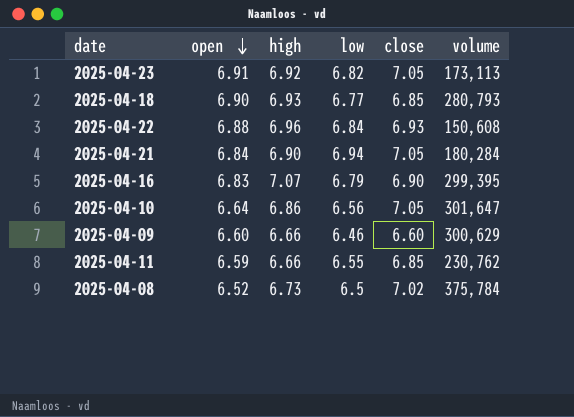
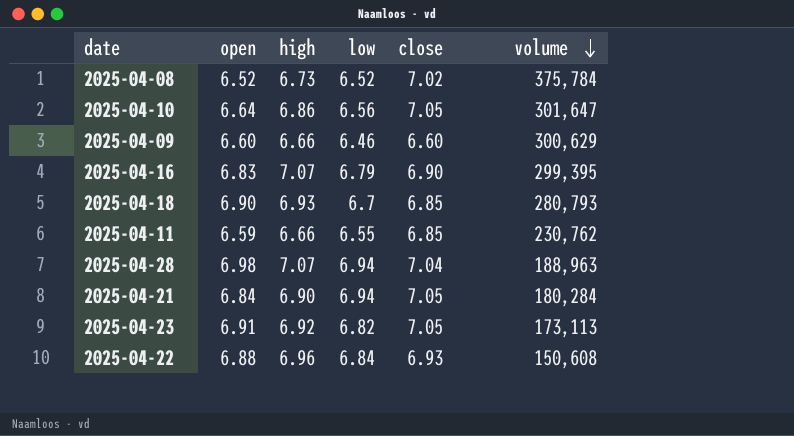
row order: open descending -> volume descending
2025-04-08 | low: 6.5 -> 6.52
2025-04-18 | low: 6.77 -> 6.7
row 2025-04-28: none -> 6.98 | 7.07 | 6.94 | 7.04 | 188,963

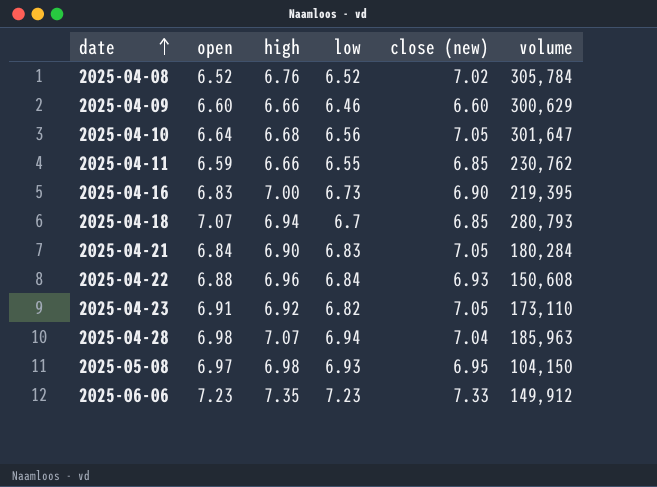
row order: volume descending -> date ascending
column name: close -> close (new)
2025-04-08 | high: 6.73 -> 6.76
2025-04-08 | volume: 375,784 -> 305,784
2025-04-10 | high: 6.86 -> 6.68
2025-04-16 | high: 7.07 -> 7.00
2025-04-16 | low: 6.79 -> 6.73
2025-04-16 | volume: 299,395 -> 219,395
2025-04-18 | open: 6.90 -> 7.07
2025-04-18 | high: 6.93 -> 6.94
2025-04-21 | low: 6.94 -> 6.83
2025-04-23 | volume: 173,113 -> 173,110
2025-04-28 | volume: 188,963 -> 185,963
row 2025-05-08: none -> 6.97 | 6.98 | 6.93 | 6.95 | 104,150
row 2025-06-06: none -> 7.23 | 7.35 | 7.23 | 7.33 | 149,912

